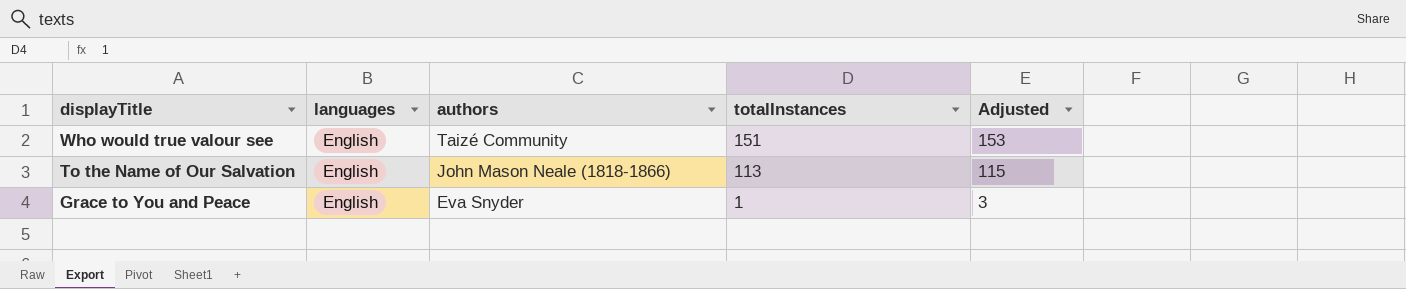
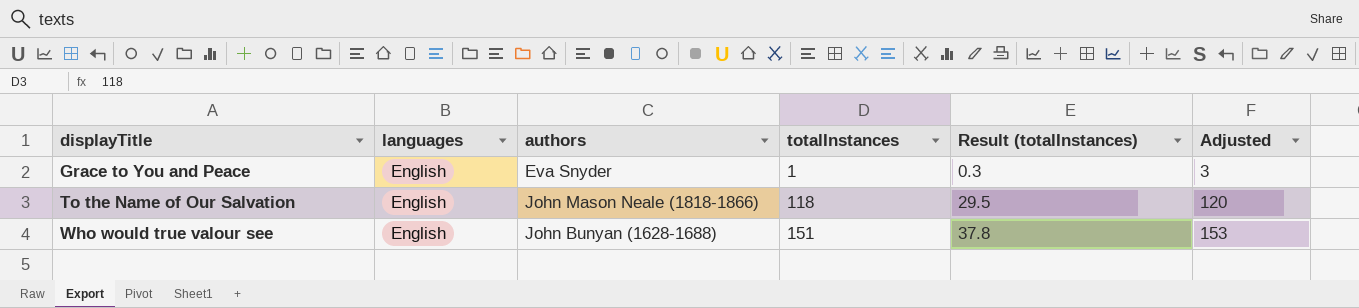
row order: displayTitle descending -> displayTitle ascending
column Result (totalInstances) | formula: none -> [totalInstances] * 0.25
To the Name of Our Salvation | totalInstances: 113 -> 118
To the Name of Our Salvation | Adjusted: 115 -> 120
Who would true valour see | authors: Taizé Community -> John Bunyan (1628-1688)

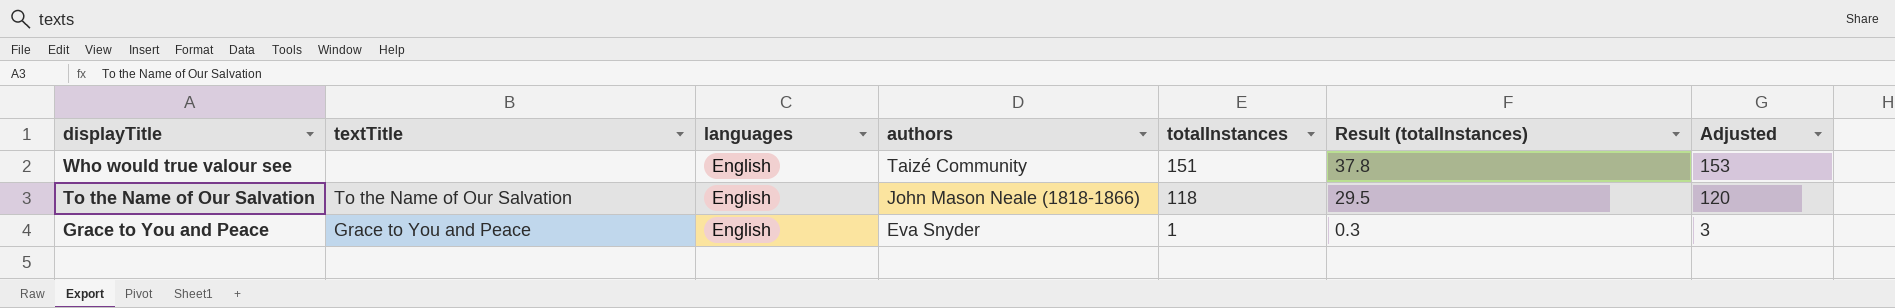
row order: displayTitle ascending -> displayTitle descending
column textTitle | position: none -> 2
Who would true valour see | authors: John Bunyan (1628-1688) -> Taizé Community

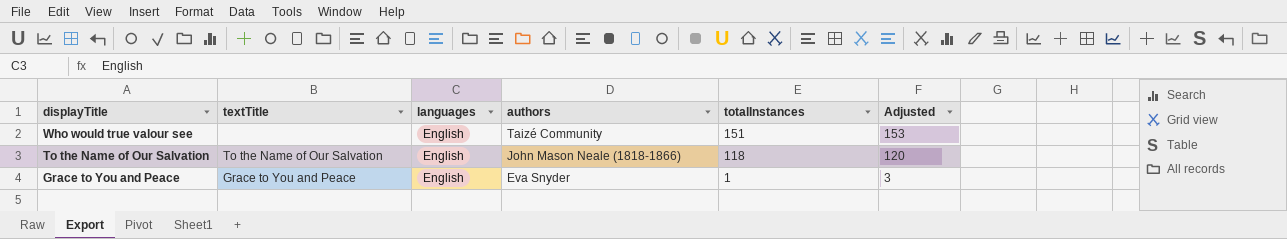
column Result (totalInstances) | formula: [totalInstances] * 0.25 -> none

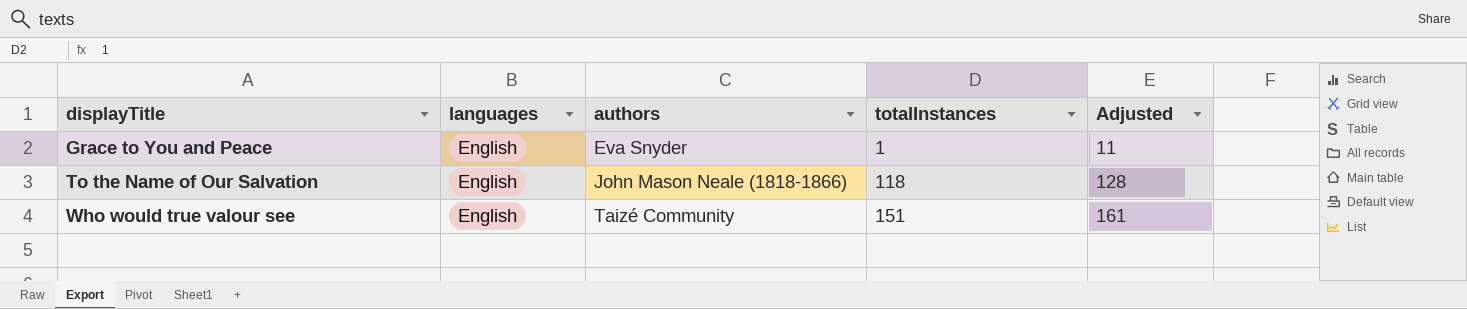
row order: displayTitle descending -> displayTitle ascending
column textTitle | position: 2 -> none
column Adjusted | formula: [totalInstances] + 2 -> [totalInstances] + 10

